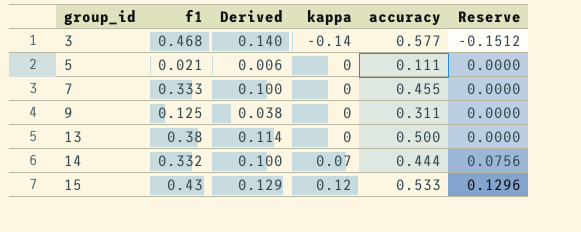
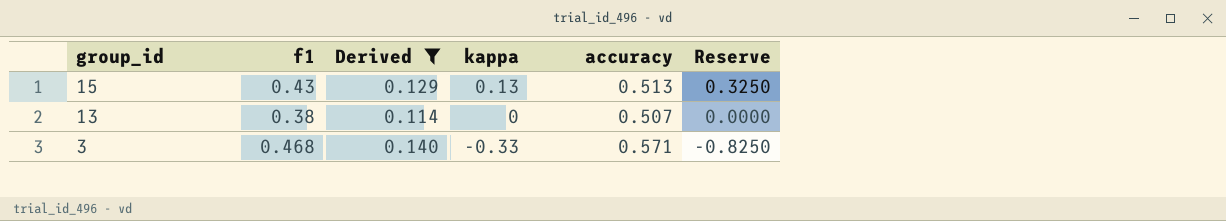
filter: none -> Derived >= 0.114
row order: group_id ascending -> group_id descending
column Reserve | formula: [kappa] * 1.08 -> [kappa] * 2.5
15 | kappa: 0.12 -> 0.13
15 | accuracy: 0.533 -> 0.513
13 | accuracy: 0.500 -> 0.507
3 | kappa: -0.14 -> -0.33
3 | accuracy: 0.577 -> 0.571

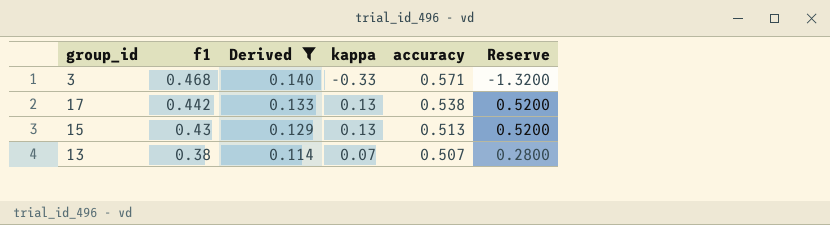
row order: group_id descending -> f1 descending
column Reserve | formula: [kappa] * 2.5 -> [kappa] * 4
row 17: none -> 0.442 | 0.133 | 0.13 | 0.538 | 0.5200
13 | kappa: 0 -> 0.07

